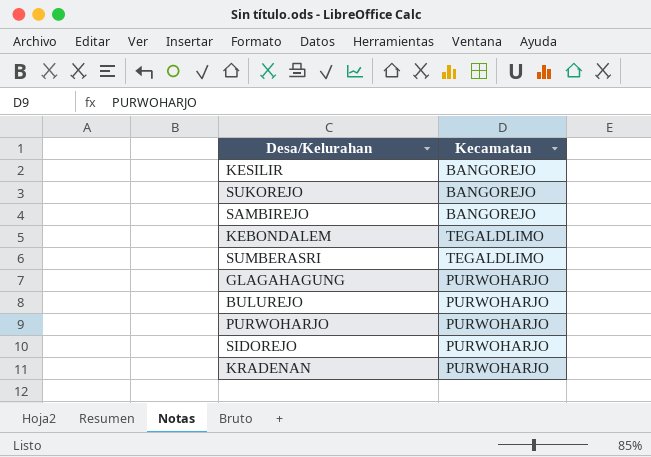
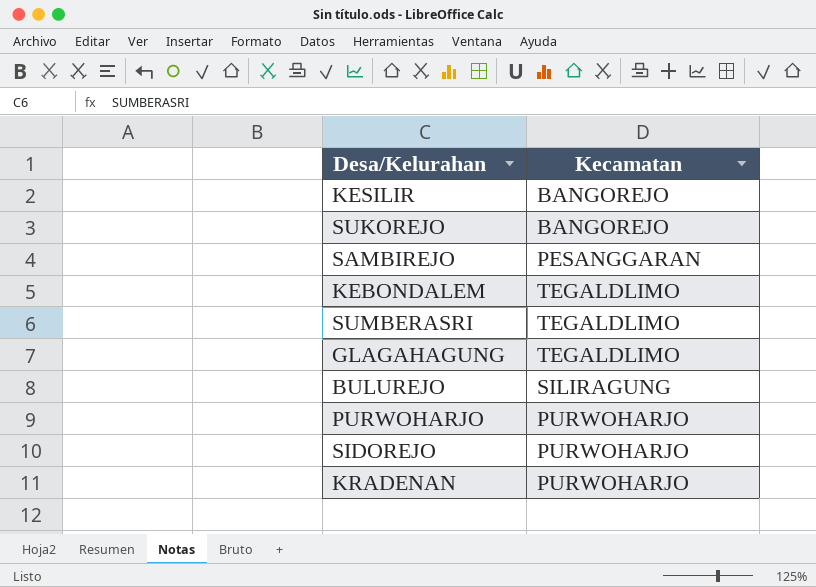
SAMBIREJO | Kecamatan: BANGOREJO -> PESANGGARAN
GLAGAHAGUNG | Kecamatan: PURWOHARJO -> TEGALDLIMO
BULUREJO | Kecamatan: PURWOHARJO -> SILIRAGUNG

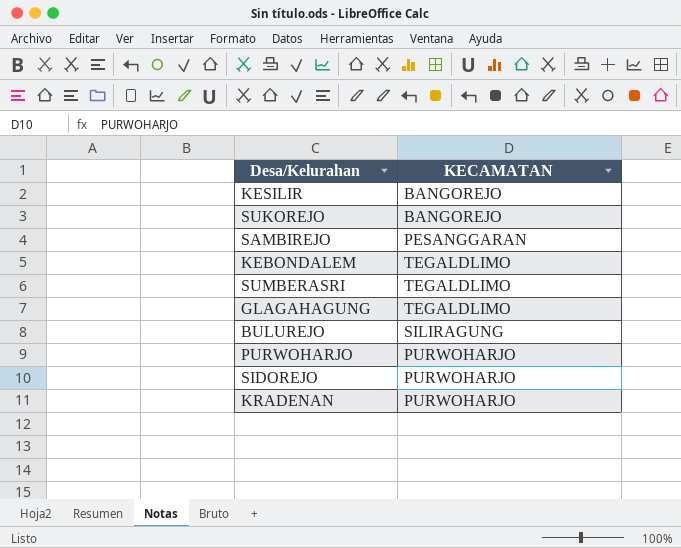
column name: Kecamatan -> KECAMATAN

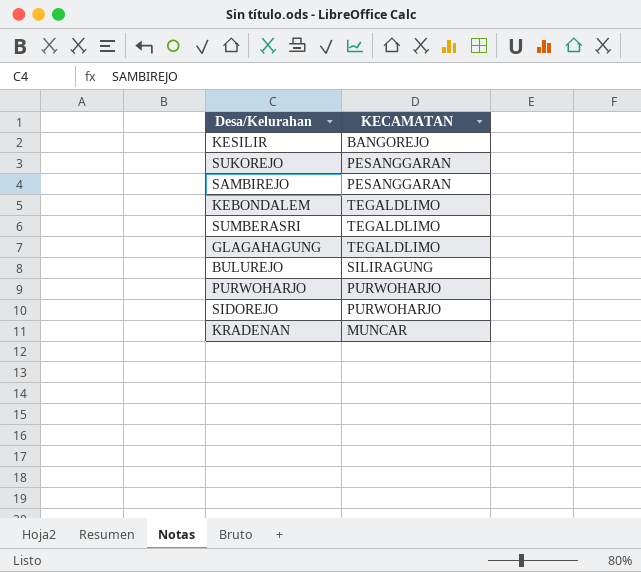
SUKOREJO | KECAMATAN: BANGOREJO -> PESANGGARAN
KRADENAN | KECAMATAN: PURWOHARJO -> MUNCAR

